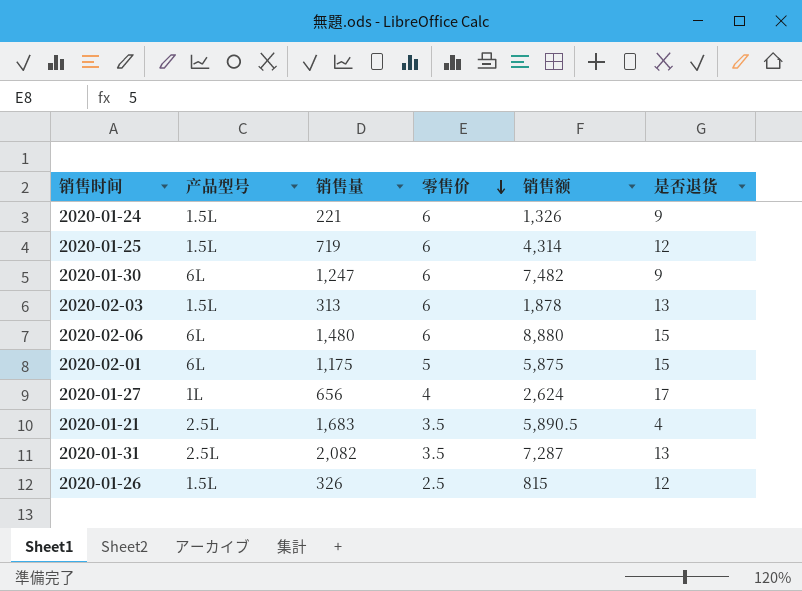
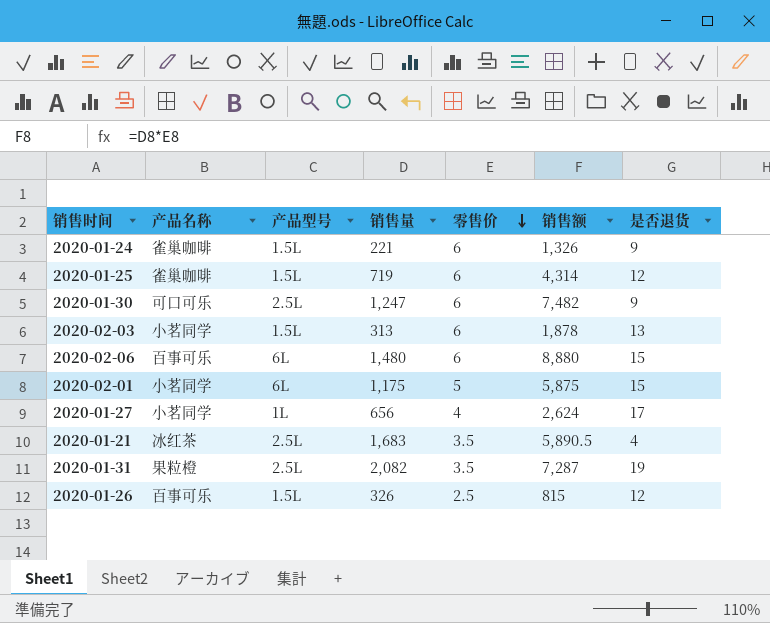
column 产品名称 | position: none -> 2
2020-01-30 | 产品型号: 6L -> 2.5L
2020-01-31 | 是否退货: 13 -> 19

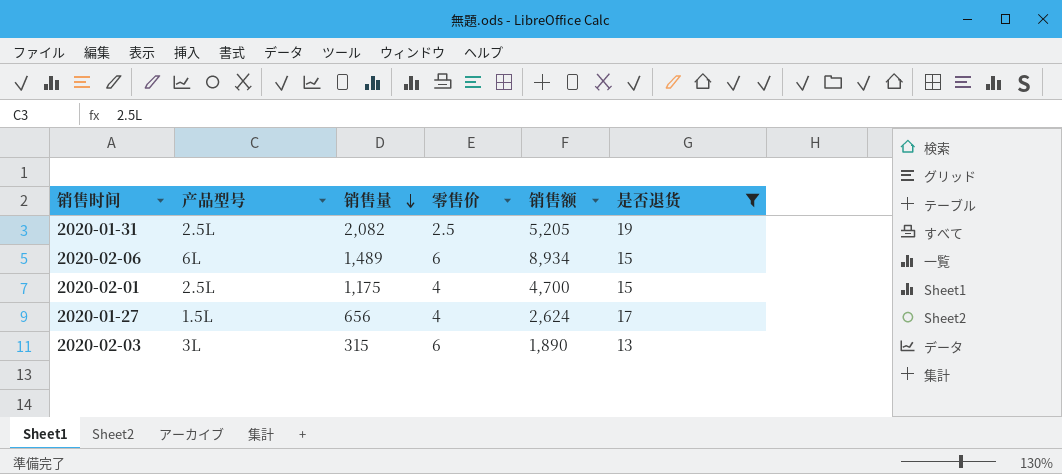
filter: none -> 是否退货 >= 13
row order: 零售价 descending -> 销售量 descending
column 产品名称 | position: 2 -> none
2020-01-31 | 零售价: 3.5 -> 2.5
2020-01-31 | 销售额: 7,287 -> 5,205
2020-02-06 | 销售量: 1,480 -> 1,489
2020-02-06 | 销售额: 8,880 -> 8,934
2020-02-01 | 产品型号: 6L -> 2.5L
2020-02-01 | 零售价: 5 -> 4
2020-02-01 | 销售额: 5,875 -> 4,700
2020-01-27 | 产品型号: 1L -> 1.5L
2020-02-03 | 产品型号: 1.5L -> 3L
2020-02-03 | 销售量: 313 -> 315
2020-02-03 | 销售额: 1,878 -> 1,890

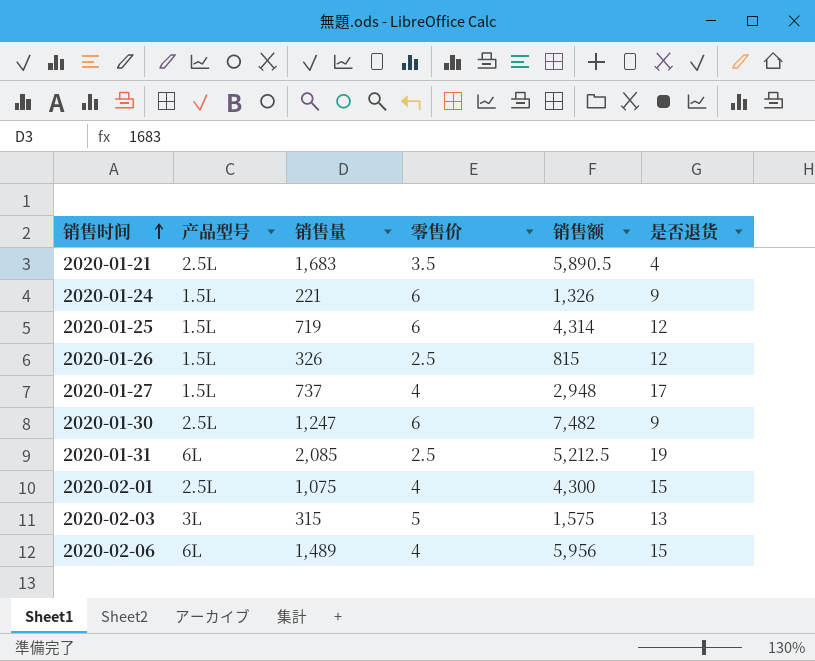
filter: 是否退货 >= 13 -> none
row order: 销售量 descending -> 销售时间 ascending
2020-01-27 | 销售量: 656 -> 737
2020-01-27 | 销售额: 2,624 -> 2,948
2020-01-31 | 产品型号: 2.5L -> 6L
2020-01-31 | 销售量: 2,082 -> 2,085
2020-01-31 | 销售额: 5,205 -> 5,212.5
2020-02-01 | 销售量: 1,175 -> 1,075
2020-02-01 | 销售额: 4,700 -> 4,300
2020-02-03 | 零售价: 6 -> 5
2020-02-03 | 销售额: 1,890 -> 1,575
2020-02-06 | 零售价: 6 -> 4
2020-02-06 | 销售额: 8,934 -> 5,956

